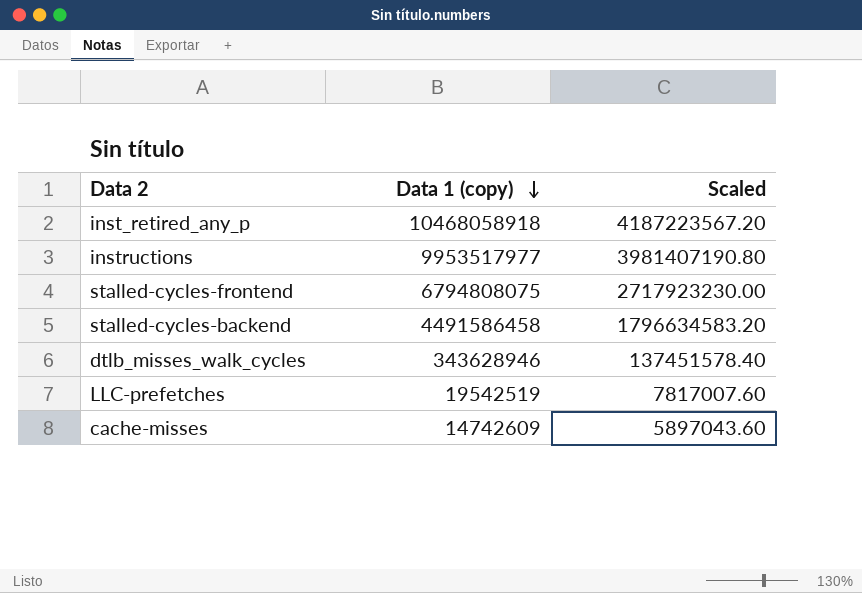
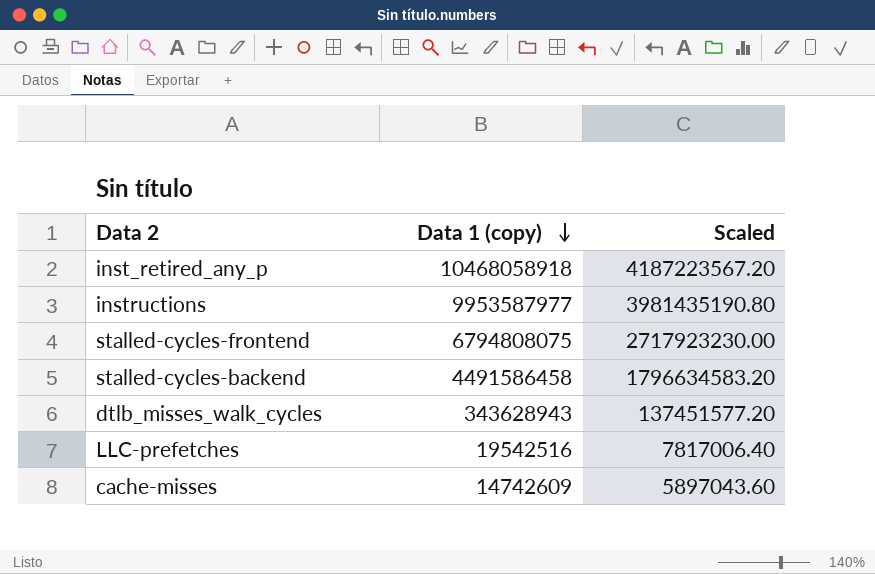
instructions | Data 1 (copy): 9953517977 -> 9953587977
instructions | Scaled: 3981407190.80 -> 3981435190.80
dtlb_misses_walk_cycles | Data 1 (copy): 343628946 -> 343628943
dtlb_misses_walk_cycles | Scaled: 137451578.40 -> 137451577.20
LLC-prefetches | Data 1 (copy): 19542519 -> 19542516
LLC-prefetches | Scaled: 7817007.60 -> 7817006.40

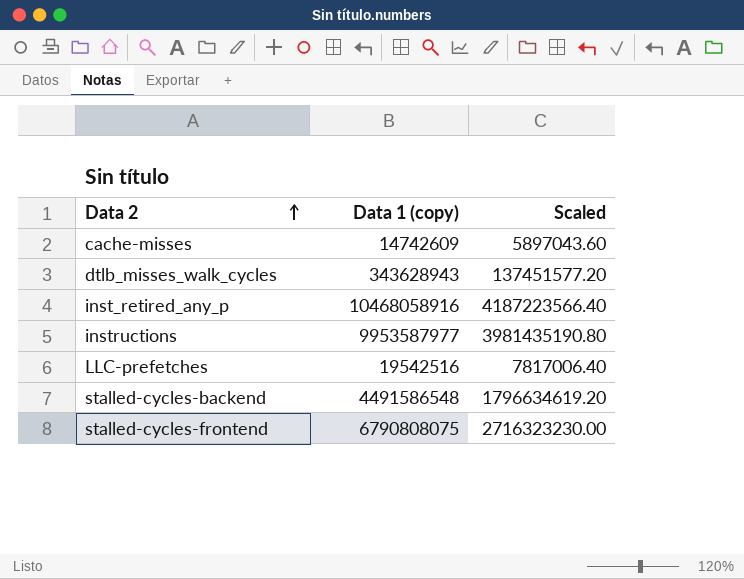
row order: Data 1 (copy) descending -> Data 2 ascending
inst_retired_any_p | Data 1 (copy): 10468058918 -> 10468058916
inst_retired_any_p | Scaled: 4187223567.20 -> 4187223566.40
stalled-cycles-backend | Data 1 (copy): 4491586458 -> 4491586548
stalled-cycles-backend | Scaled: 1796634583.20 -> 1796634619.20
stalled-cycles-frontend | Data 1 (copy): 6794808075 -> 6790808075
stalled-cycles-frontend | Scaled: 2717923230.00 -> 2716323230.00

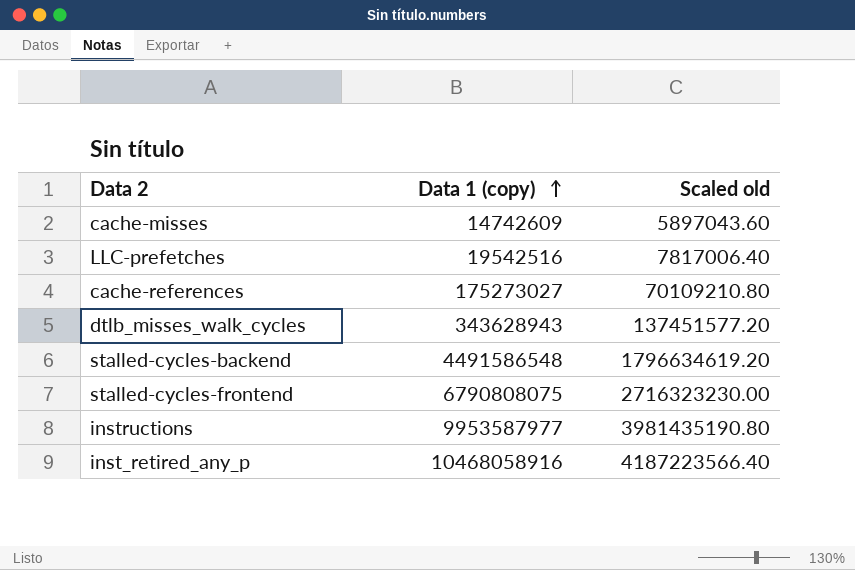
row order: Data 2 ascending -> Data 1 (copy) ascending
column name: Scaled -> Scaled old
row cache-references: none -> 175273027 | 70109210.80

